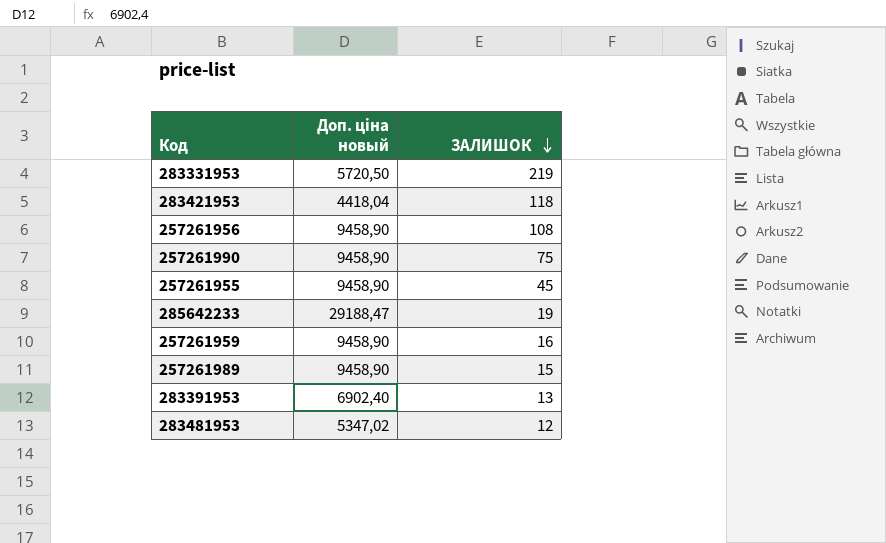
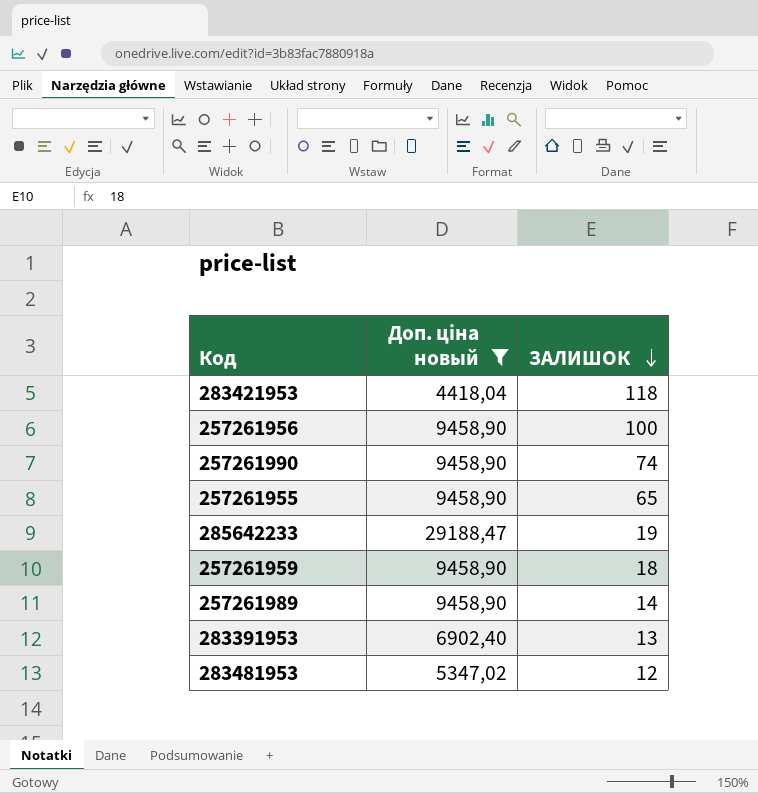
filter: none -> Доп. ціна новый != 5720,50
257261956 | ЗАЛИШОК: 108 -> 100
257261990 | ЗАЛИШОК: 75 -> 74
257261955 | ЗАЛИШОК: 45 -> 65
257261959 | ЗАЛИШОК: 16 -> 18
257261989 | ЗАЛИШОК: 15 -> 14

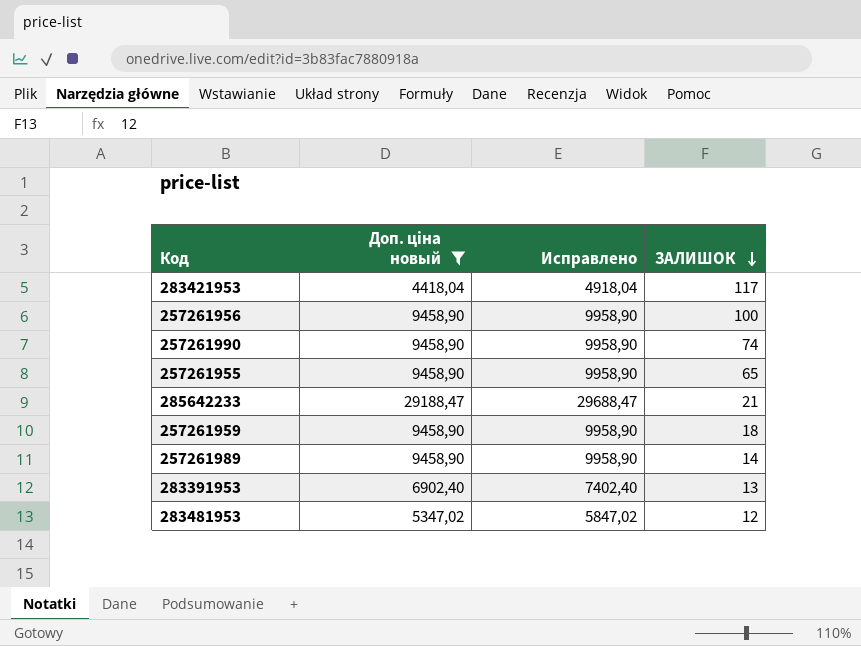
column Исправлено | formula: none -> [Доп. ціна новый] + 500
283421953 | ЗАЛИШОК: 118 -> 117
285642233 | ЗАЛИШОК: 19 -> 21

